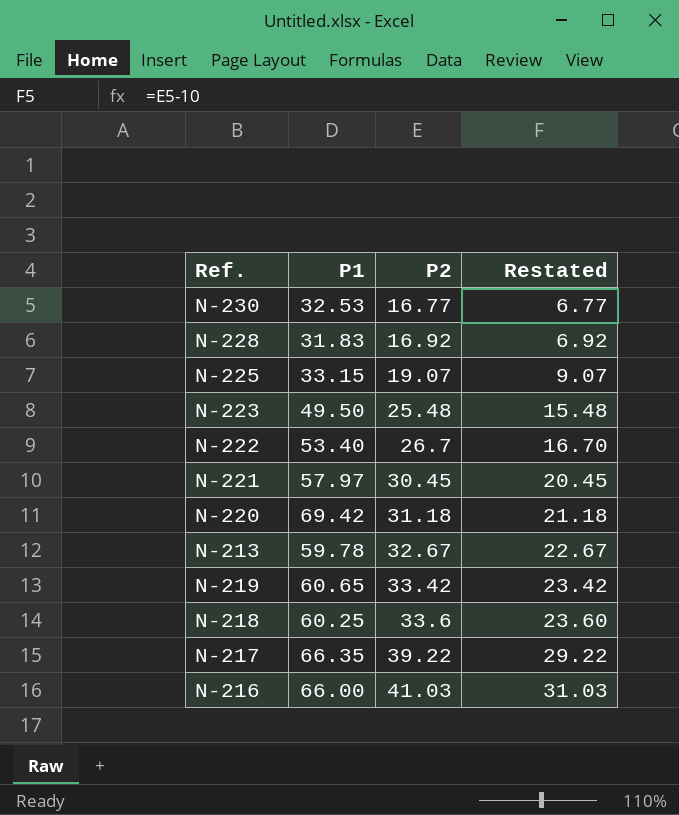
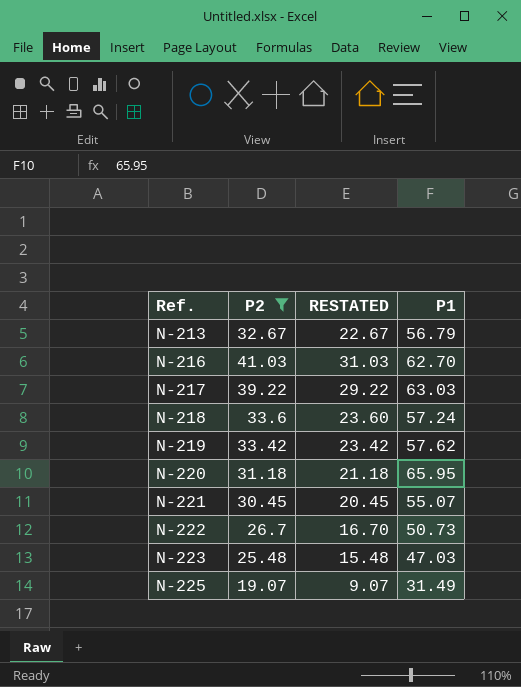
filter: none -> P2 >= 19.07
row order: P2 ascending -> Ref. ascending
column name: Restated -> RESTATED
column P1 | position: 2 -> 4
N-213 | P1: 59.78 -> 56.79
N-216 | P1: 66.00 -> 62.70
N-217 | P1: 66.35 -> 63.03
N-218 | P1: 60.25 -> 57.24
N-219 | P1: 60.65 -> 57.62
N-220 | P1: 69.42 -> 65.95
N-221 | P1: 57.97 -> 55.07
N-222 | P1: 53.40 -> 50.73
N-223 | P1: 49.50 -> 47.03
N-225 | P1: 33.15 -> 31.49

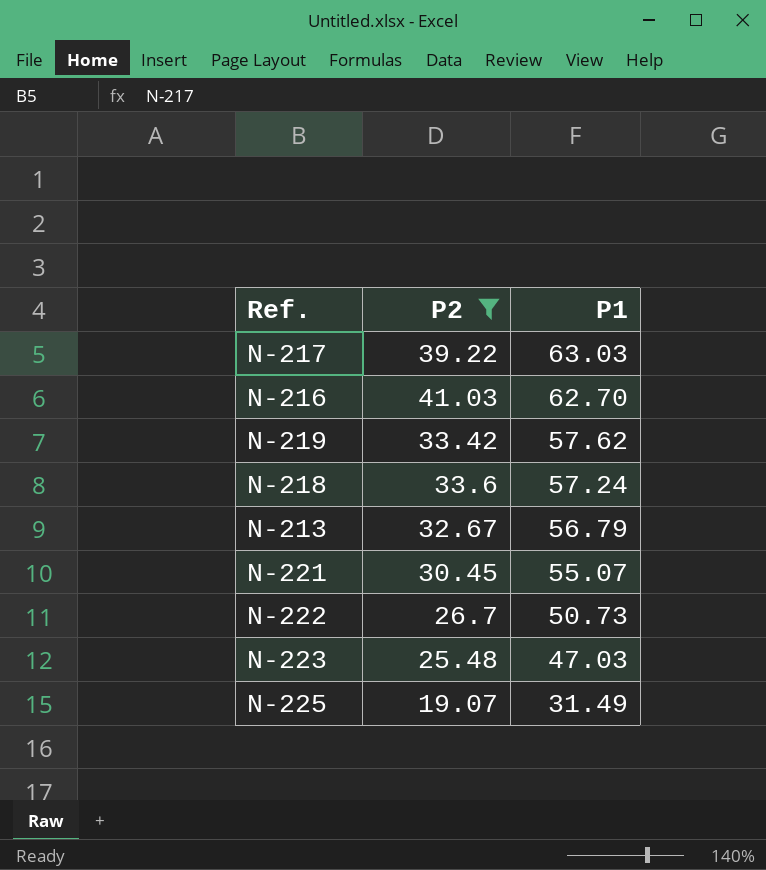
row order: Ref. ascending -> P1 descending
column RESTATED | formula: [P2] - 10 -> none
row N-220: 31.18 | 21.18 | 65.95 -> none

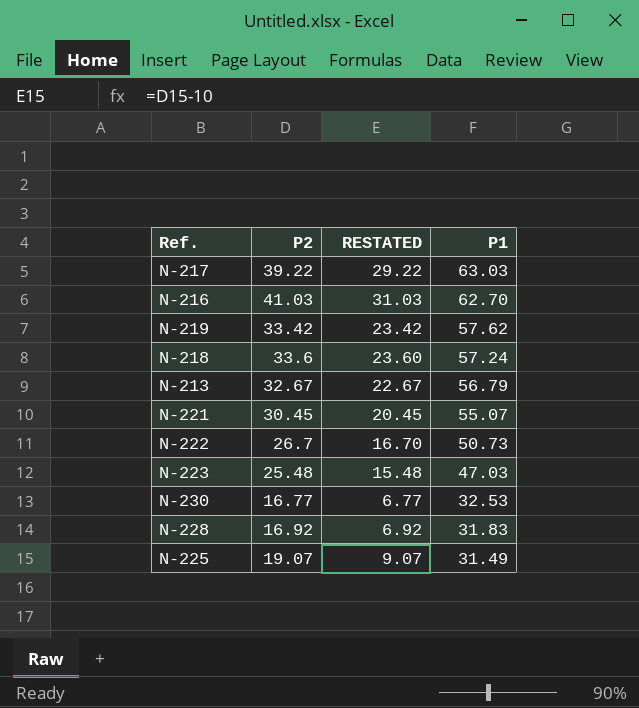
filter: P2 >= 19.07 -> none
column RESTATED | formula: none -> [P2] - 10

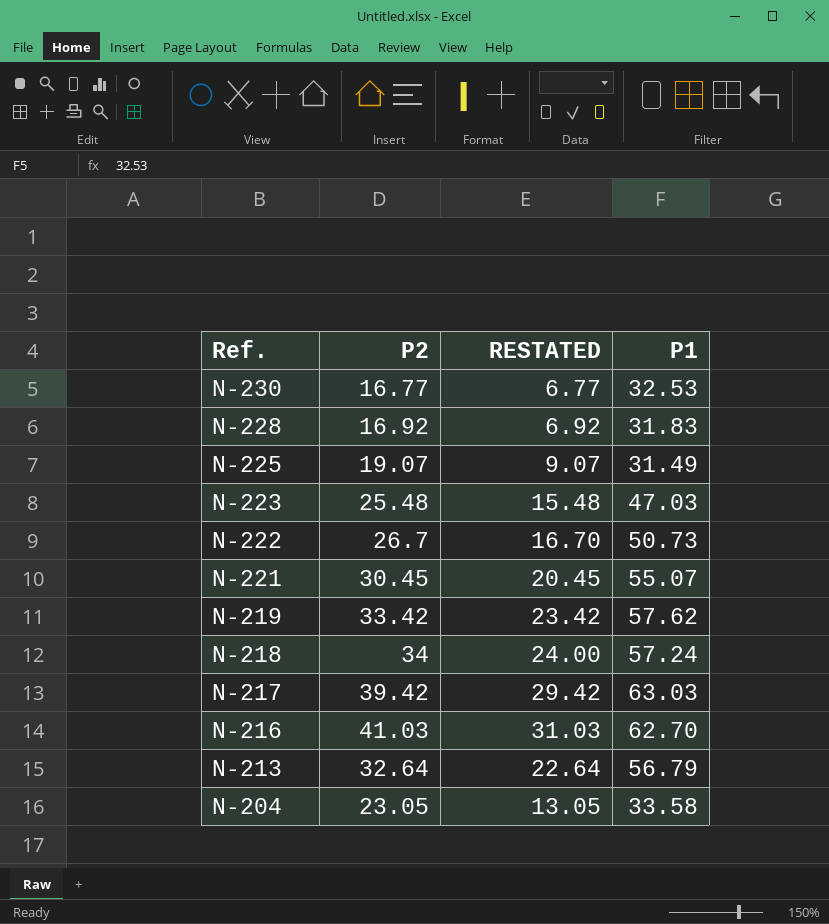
row order: P1 descending -> Ref. descending
N-218 | P2: 33.6 -> 34
N-218 | RESTATED: 23.60 -> 24.00
N-217 | P2: 39.22 -> 39.42
N-217 | RESTATED: 29.22 -> 29.42
N-213 | P2: 32.67 -> 32.64
N-213 | RESTATED: 22.67 -> 22.64
row N-204: none -> 23.05 | 13.05 | 33.58

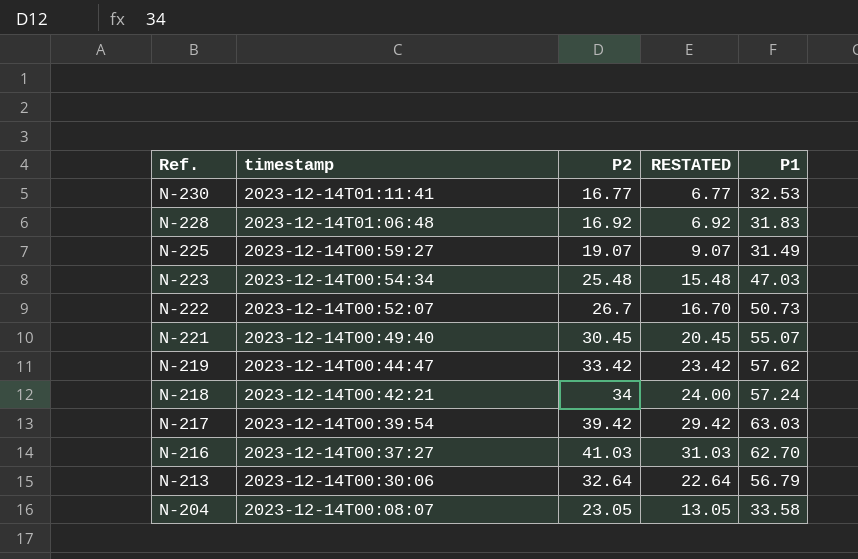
column timestamp | position: none -> 2

